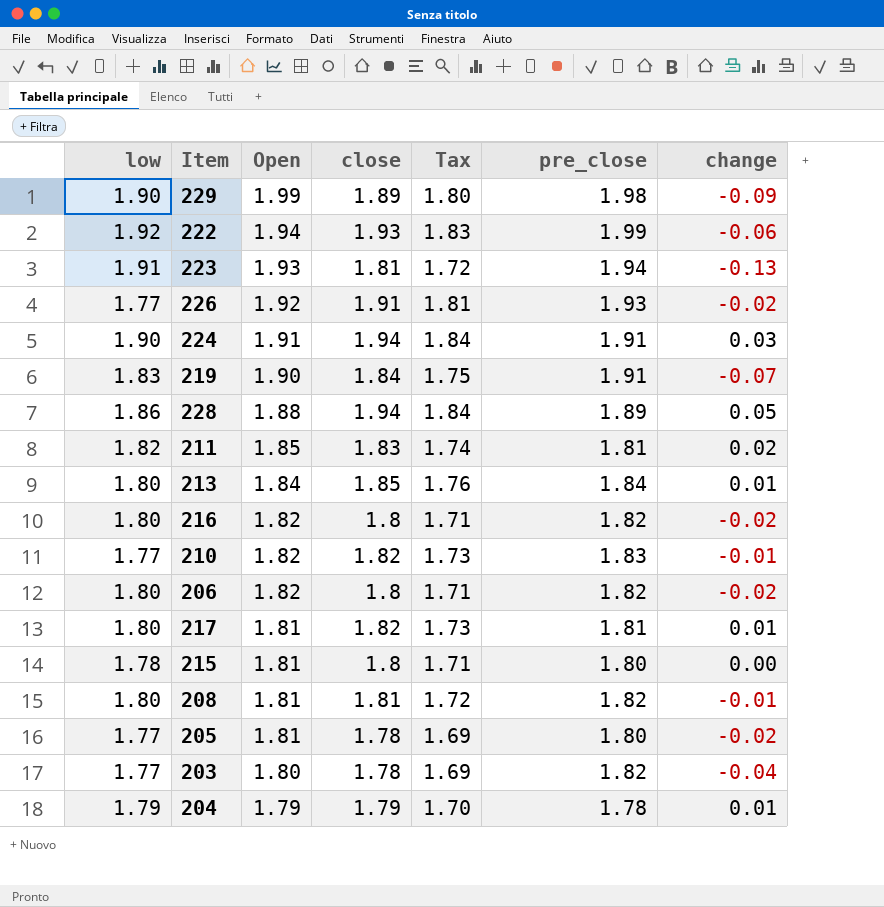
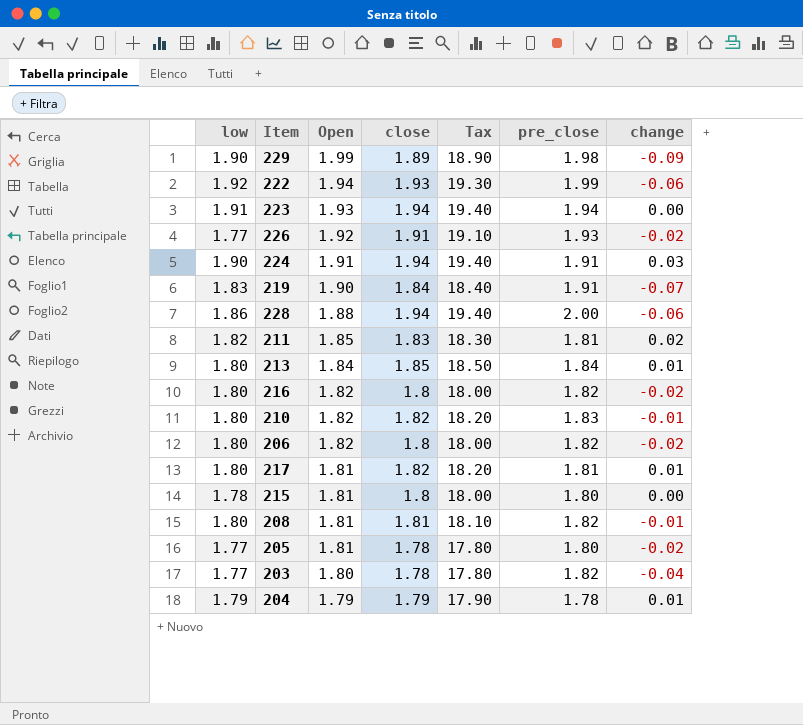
column Tax | formula: [close] * 0.95 -> [close] * 10
223 | close: 1.81 -> 1.94
223 | change: -0.13 -> 0.00
228 | pre_close: 1.89 -> 2.00
228 | change: 0.05 -> -0.06
210 | low: 1.77 -> 1.80

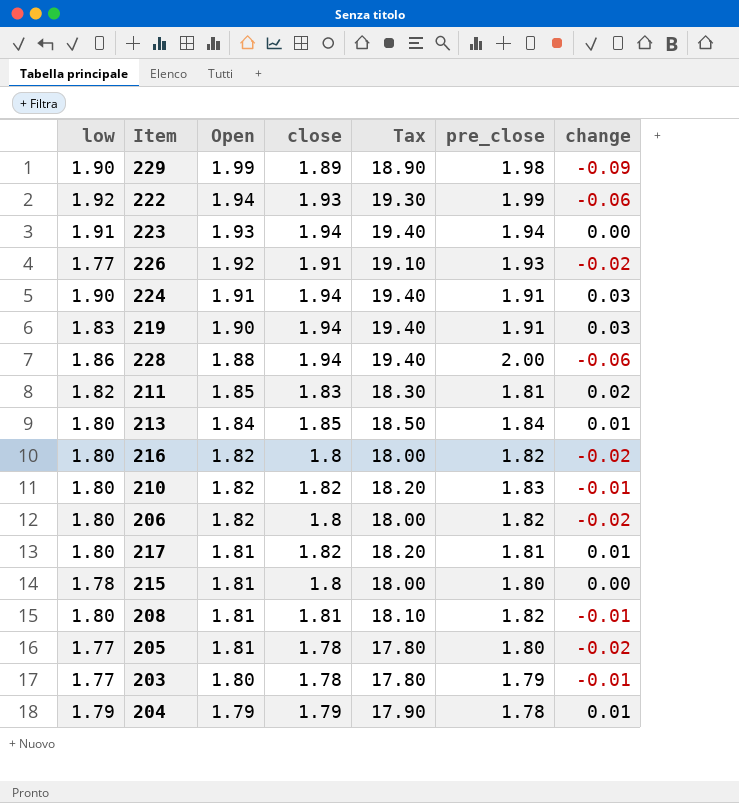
219 | close: 1.84 -> 1.94
219 | Tax: 18.40 -> 19.40
219 | change: -0.07 -> 0.03
203 | pre_close: 1.82 -> 1.79
203 | change: -0.04 -> -0.01

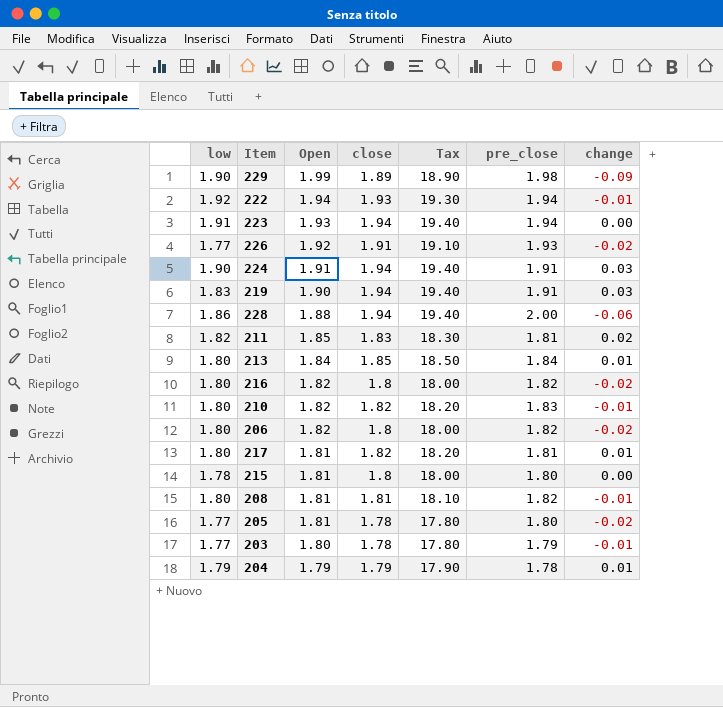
222 | pre_close: 1.99 -> 1.94
222 | change: -0.06 -> -0.01

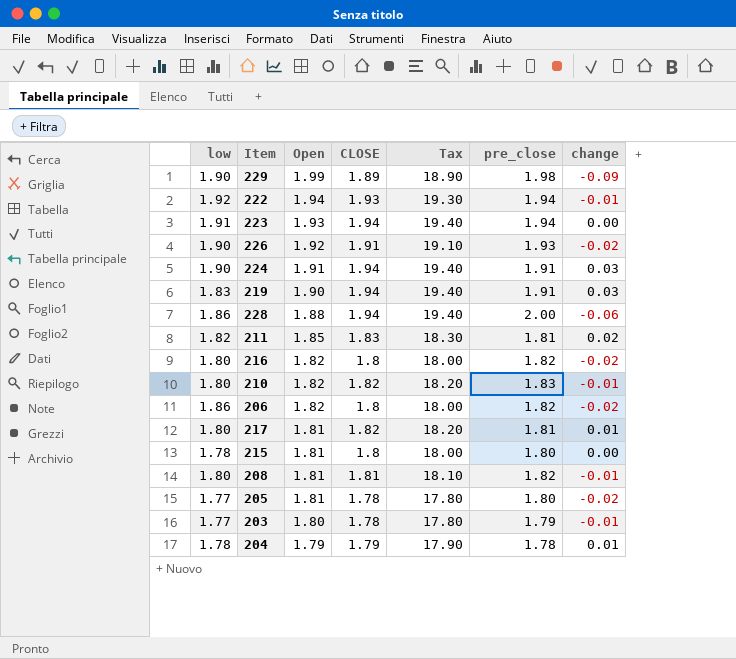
column name: close -> CLOSE
row 213: 1.80 | 1.84 | 1.85 | 18.50 | 1.84 | 0.01 -> none
226 | low: 1.77 -> 1.90
206 | low: 1.80 -> 1.86
204 | low: 1.79 -> 1.78

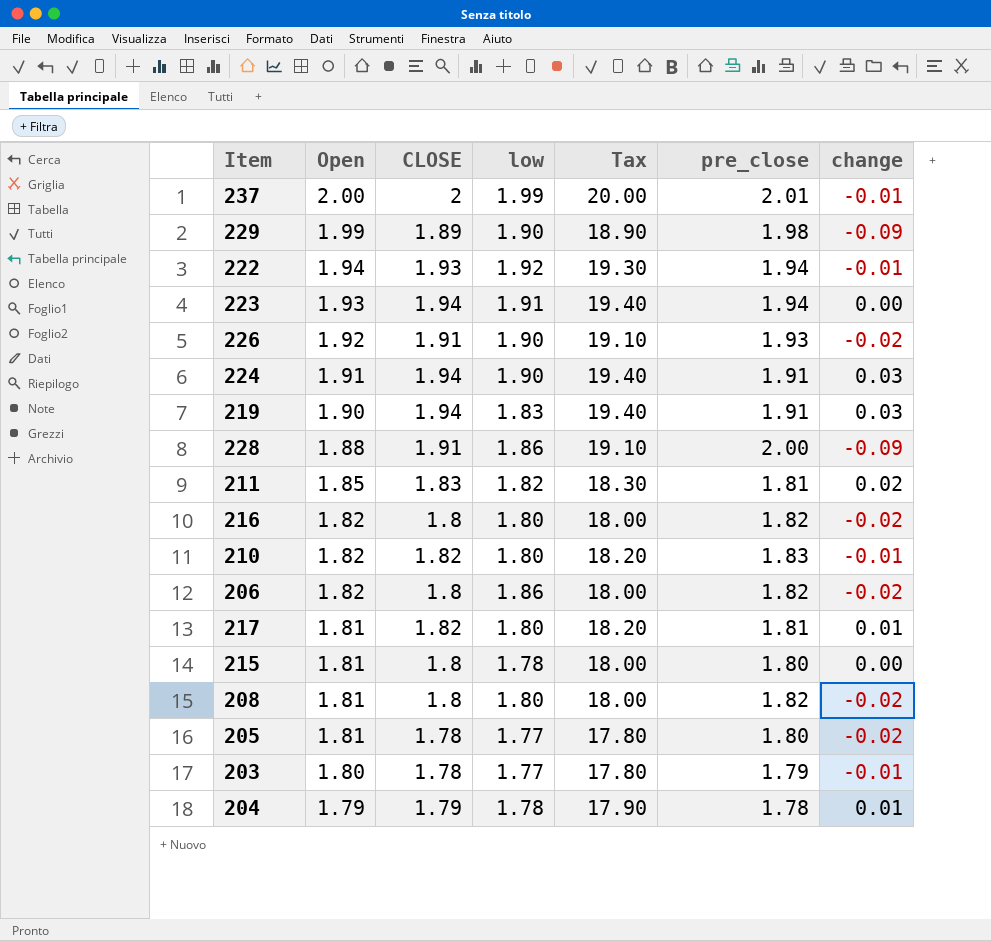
column low | position: 1 -> 4
row 237: none -> 2.00 | 2 | 1.99 | 20.00 | 2.01 | -0.01
228 | CLOSE: 1.94 -> 1.91
228 | Tax: 19.40 -> 19.10
228 | change: -0.06 -> -0.09
208 | CLOSE: 1.81 -> 1.8
208 | Tax: 18.10 -> 18.00
208 | change: -0.01 -> -0.02

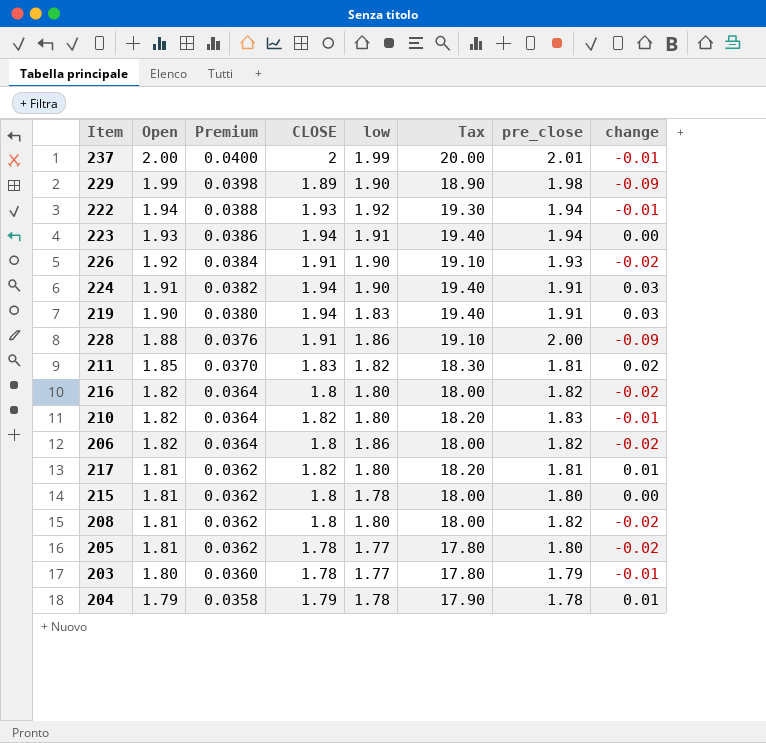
column Premium | formula: none -> [Open] * 0.02

